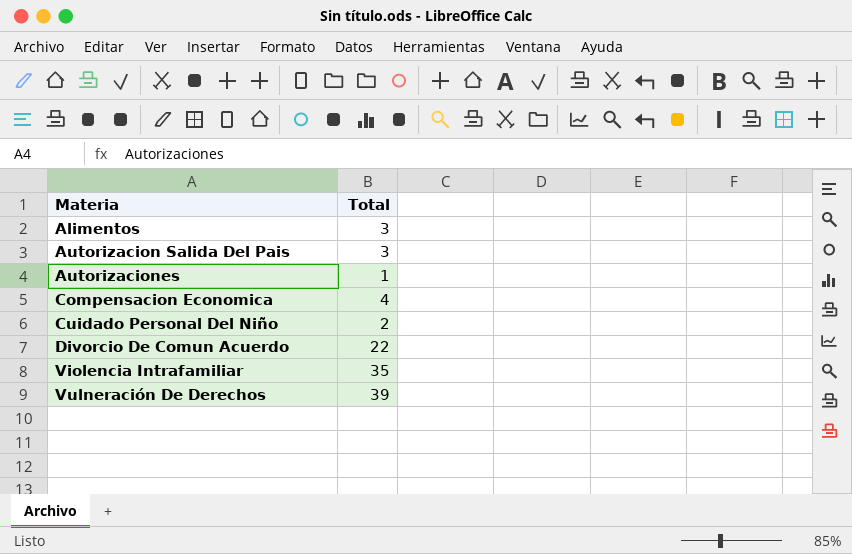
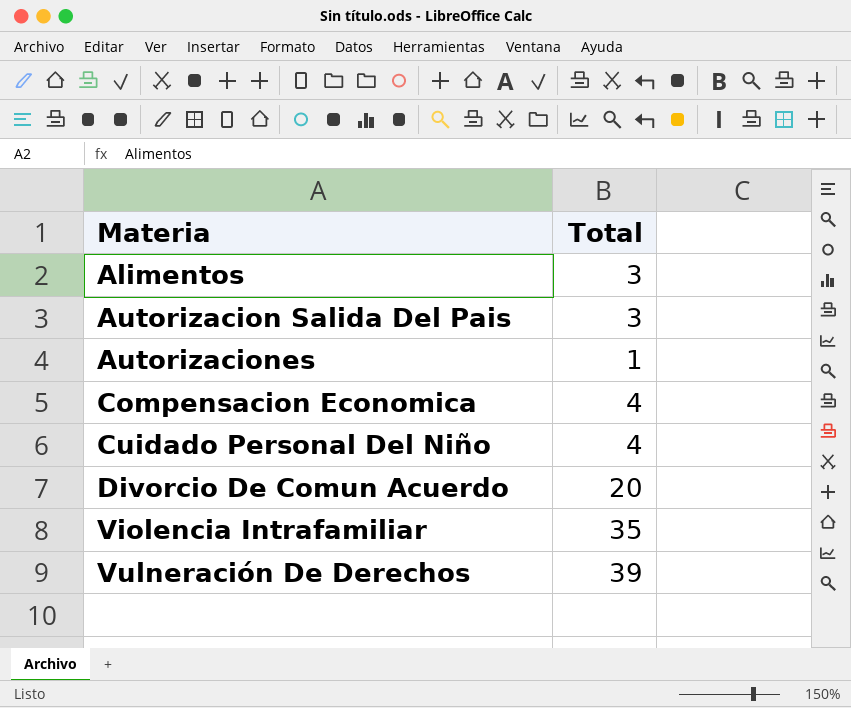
Cuidado Personal Del Niño | Total: 2 -> 4
Divorcio De Comun Acuerdo | Total: 22 -> 20

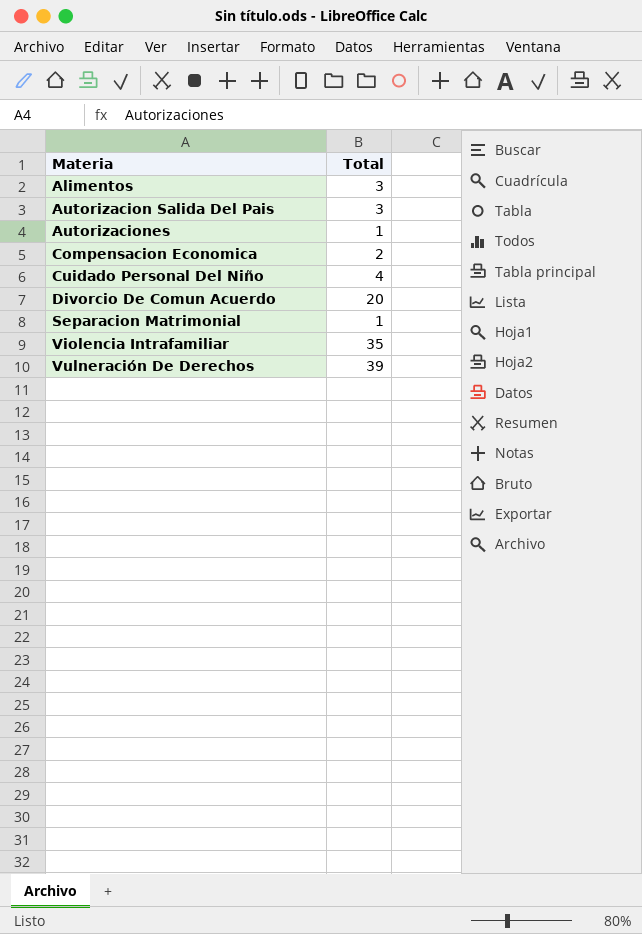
Compensacion Economica | Total: 4 -> 2
row Separacion Matrimonial: none -> 1

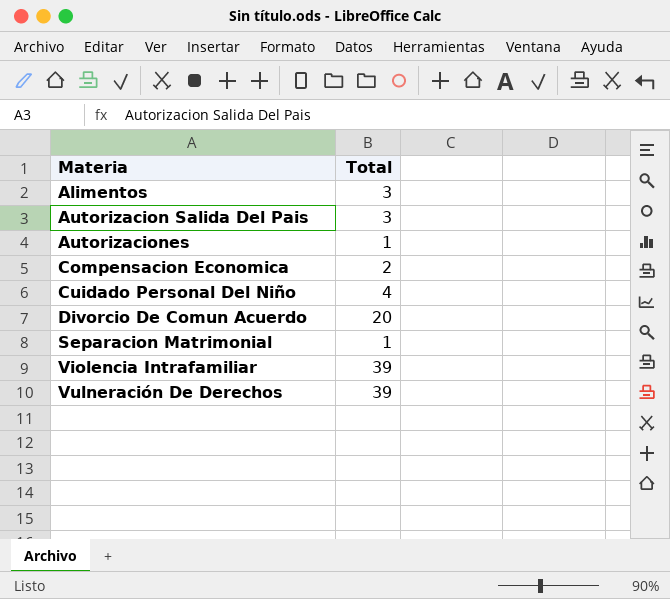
Violencia Intrafamiliar | Total: 35 -> 39

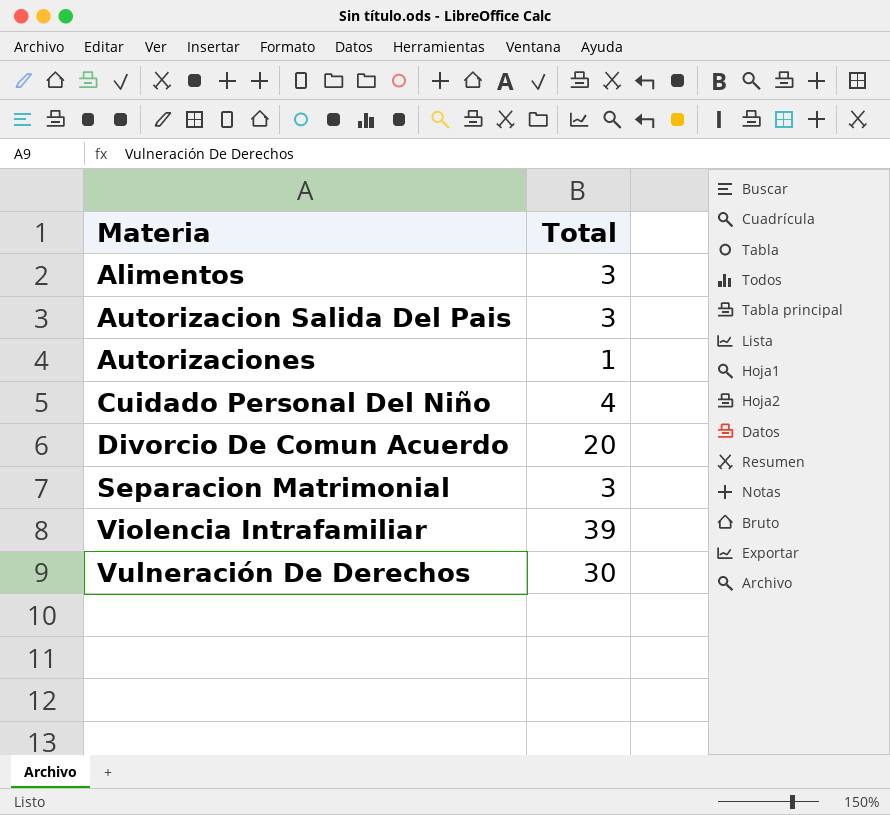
row Compensacion Economica: 2 -> none
Separacion Matrimonial | Total: 1 -> 3
Vulneración De Derechos | Total: 39 -> 30

